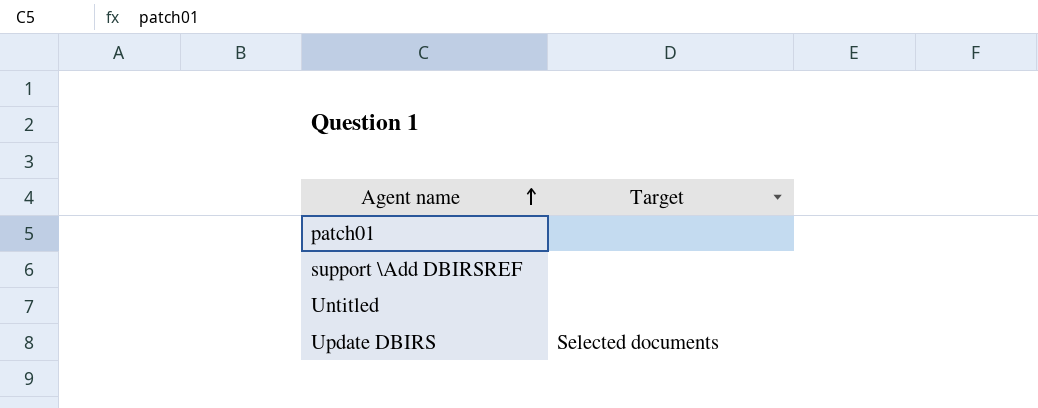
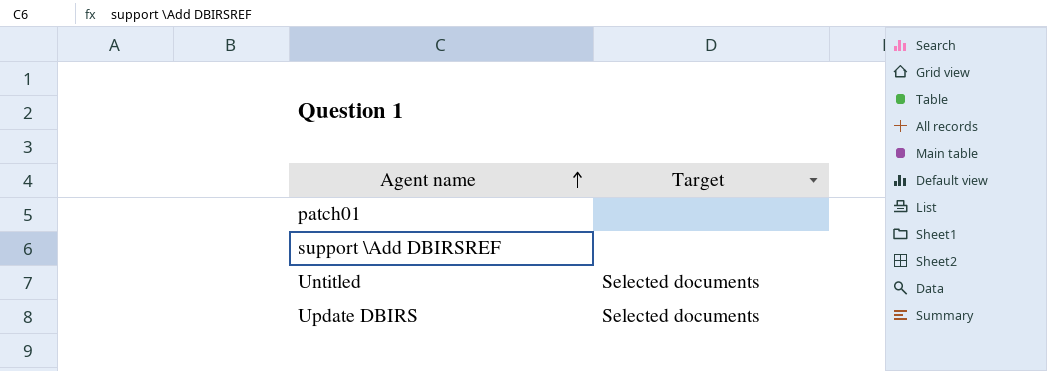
Untitled | Target: none -> Selected documents

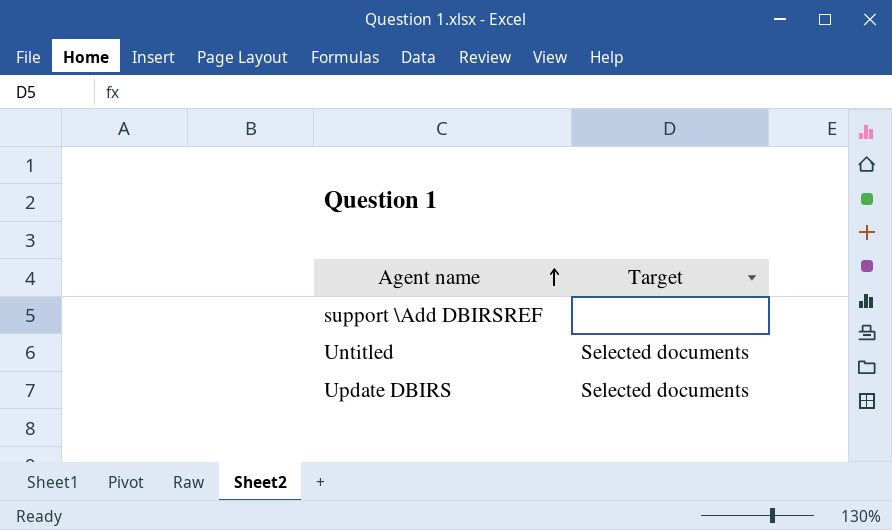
row patch01: none -> none

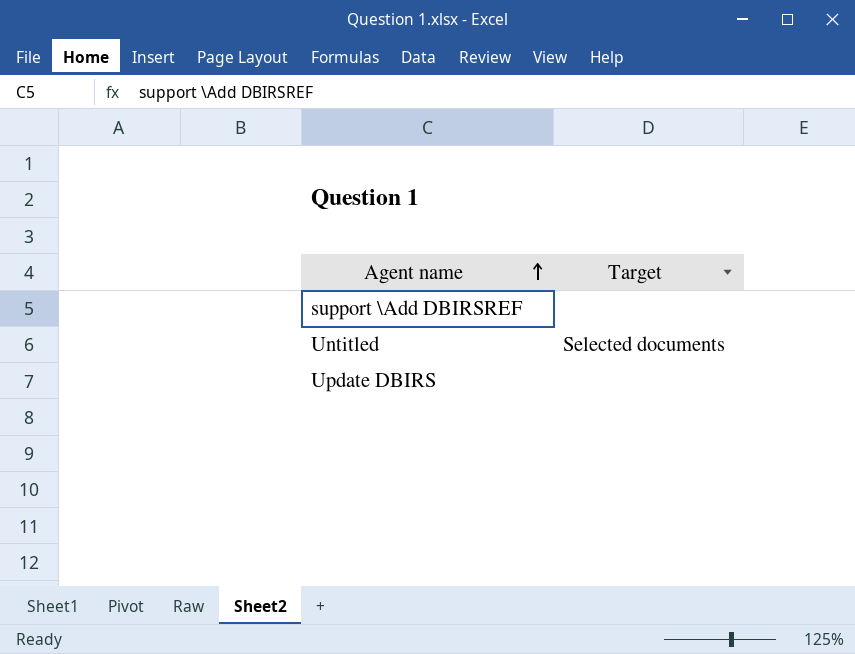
Update DBIRS | Target: Selected documents -> none

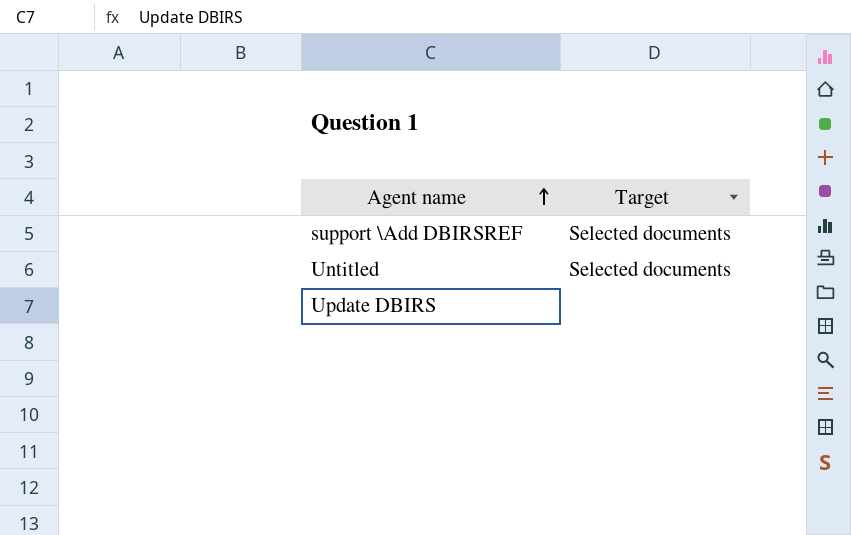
support \Add DBIRSREF | Target: none -> Selected documents

